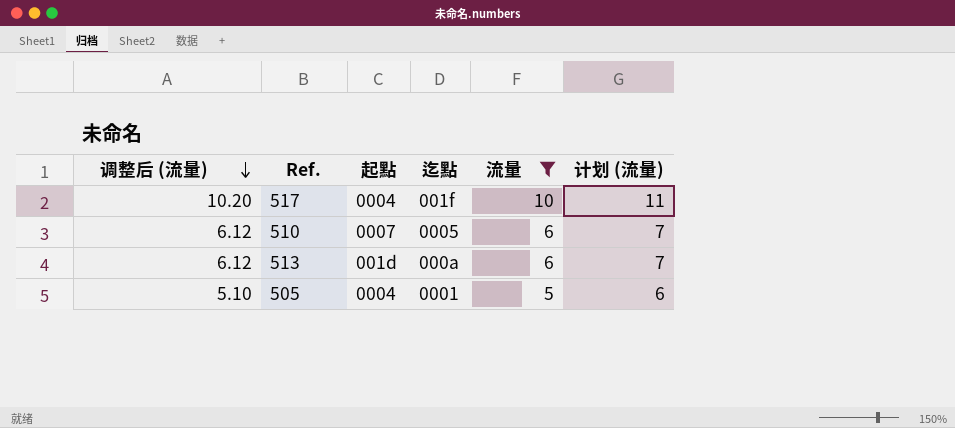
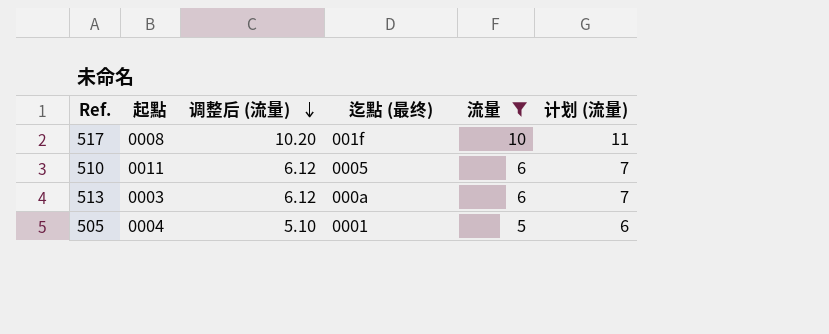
column 调整后 (流量) | position: 1 -> 3
column name: 迄點 -> 迄點 (最终)
517 | 起點: 0004 -> 0008
510 | 起點: 0007 -> 0011
513 | 起點: 001d -> 0003

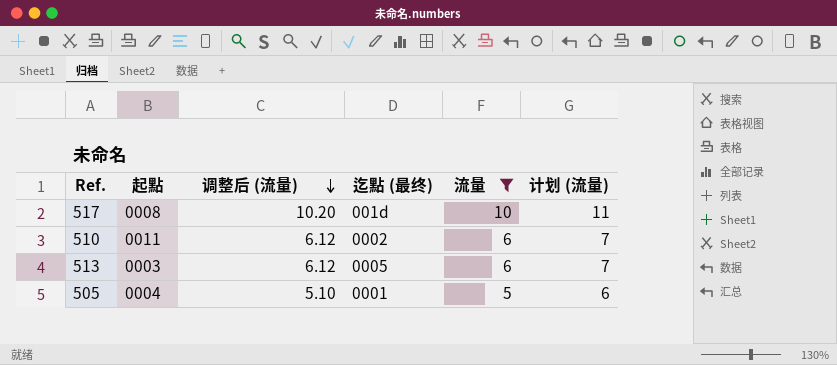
517 | 迄點 (最终): 001f -> 001d
510 | 迄點 (最终): 0005 -> 0002
513 | 迄點 (最终): 000a -> 0005

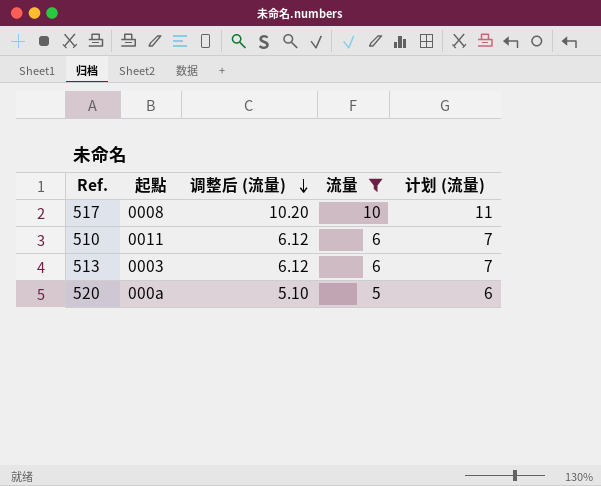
column 迄點 (最终) | position: 4 -> none
row 505: 0004 | 5.10 | 0001 | 5 | 6 -> none
row 520: none -> 000a | 5.10 | 5 | 6

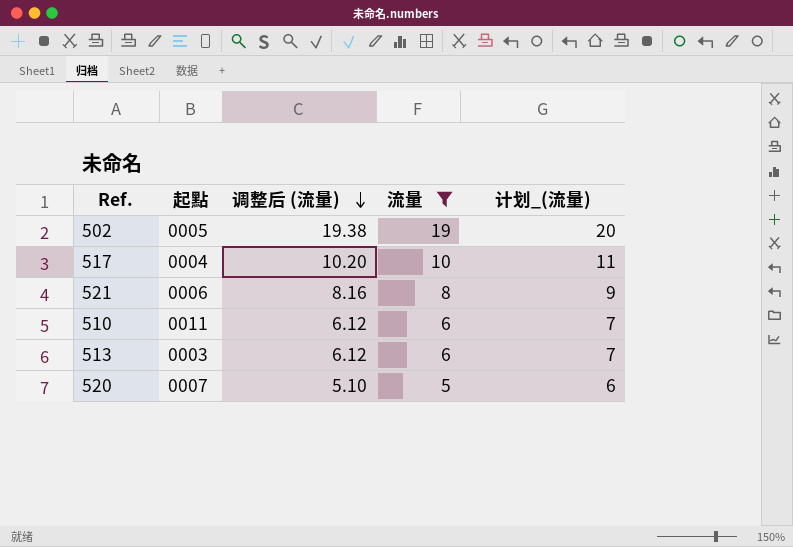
column name: 计划 (流量) -> 计划_(流量)
row 502: none -> 0005 | 19.38 | 19 | 20
517 | 起點: 0008 -> 0004
row 521: none -> 0006 | 8.16 | 8 | 9
520 | 起點: 000a -> 0007

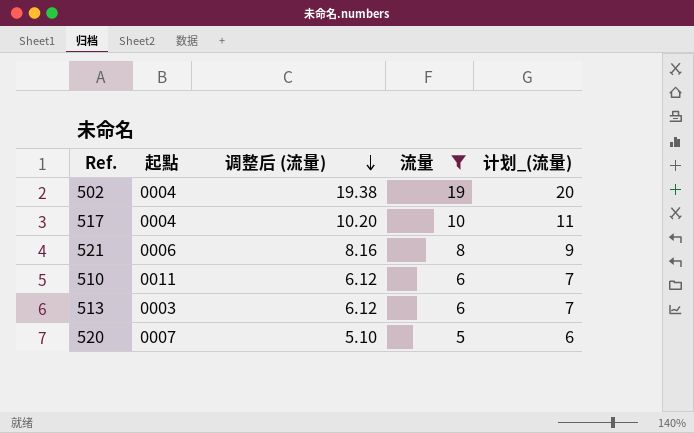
502 | 起點: 0005 -> 0004

